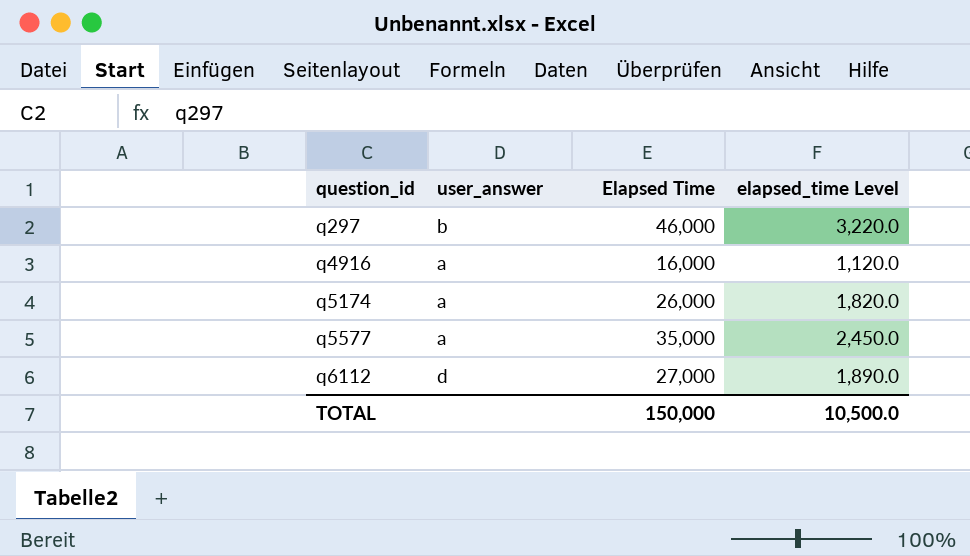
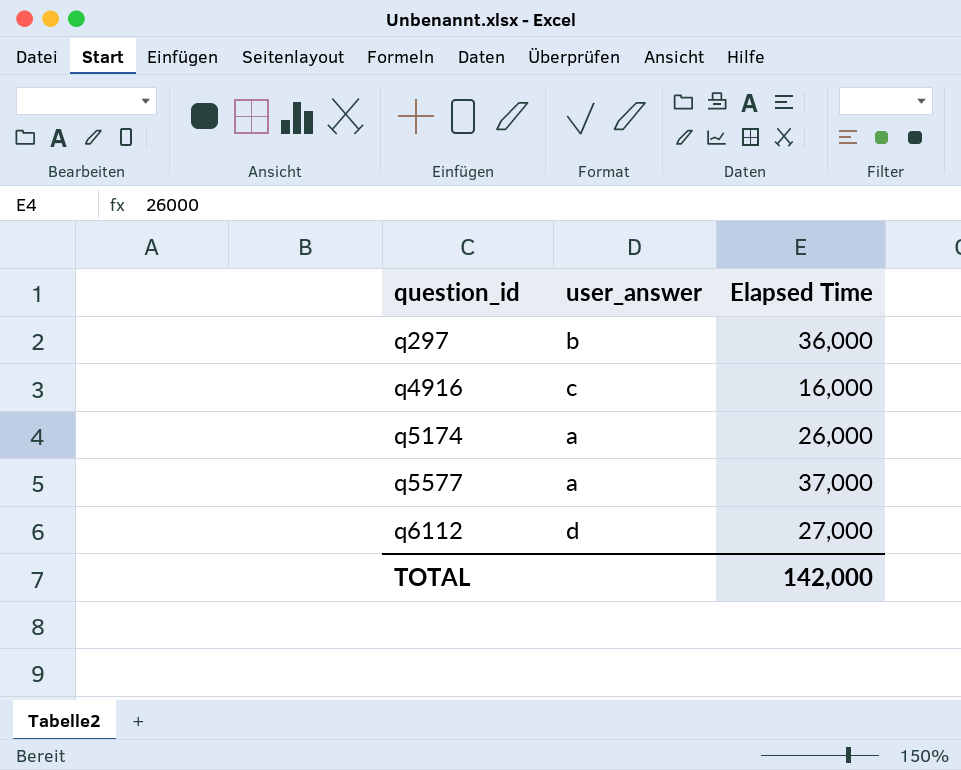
column elapsed_time Level | formula: [Elapsed Time] * 0.07 -> none
q297 | Elapsed Time: 46,000 -> 36,000
q4916 | user_answer: a -> c
q5577 | Elapsed Time: 35,000 -> 37,000
TOTAL | Elapsed Time: 150,000 -> 142,000

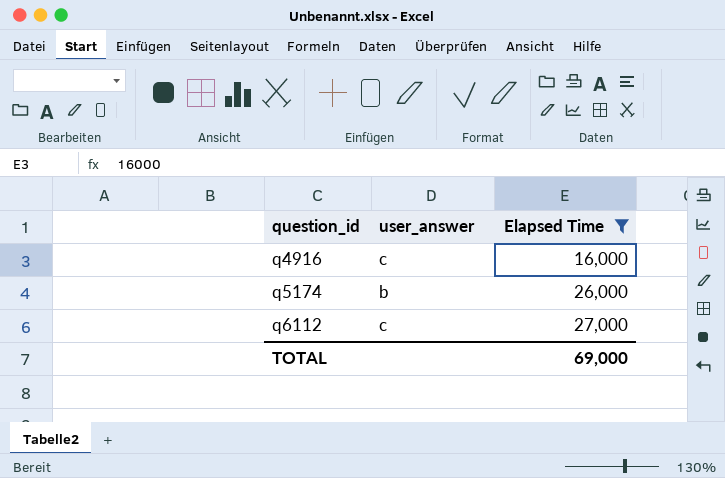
filter: none -> Elapsed Time <= 27,000
q5174 | user_answer: a -> b
q6112 | user_answer: d -> c
TOTAL | Elapsed Time: 142,000 -> 69,000

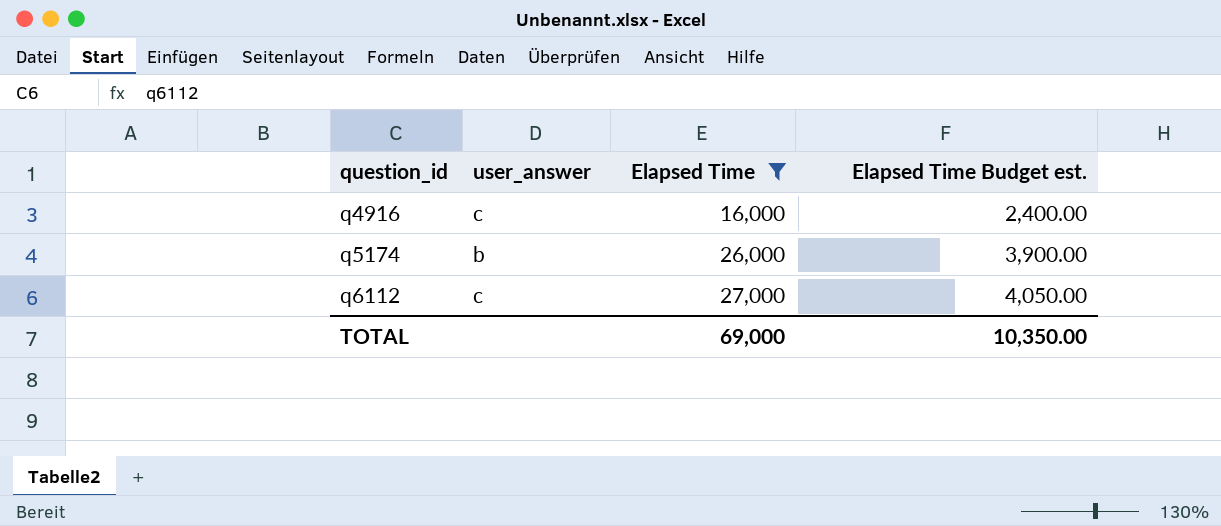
column Elapsed Time Budget est. | formula: none -> [Elapsed Time] * 0.15

